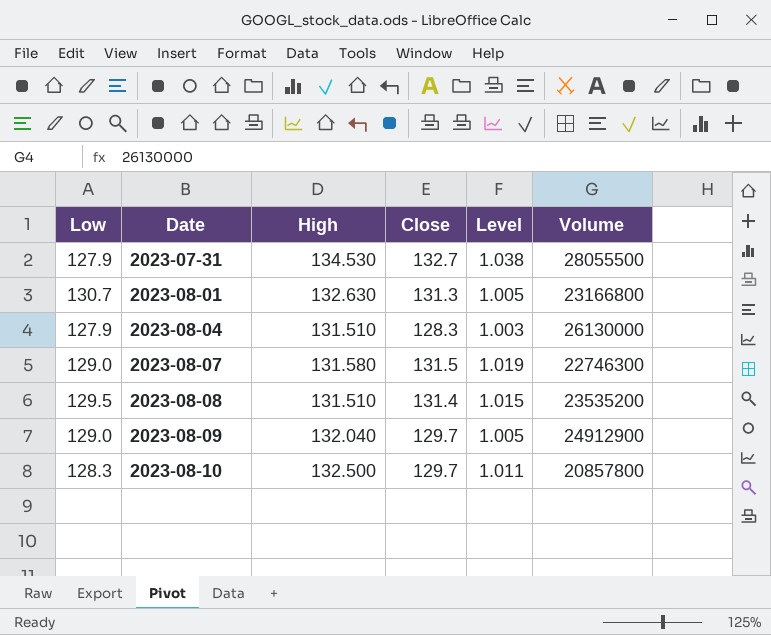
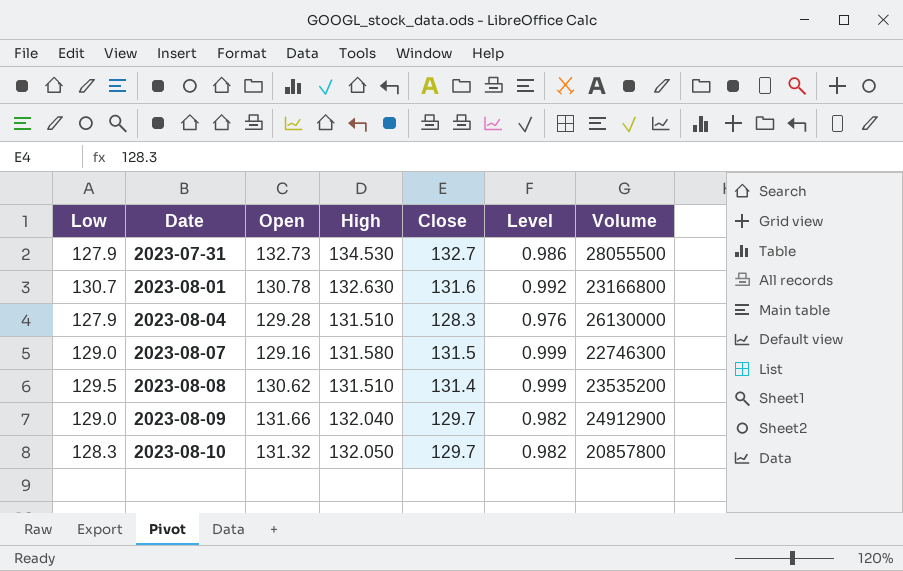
column Open | position: none -> 3
column Level | formula: [Close] / [Low] -> [Close] / [High]
2023-08-01 | Close: 131.3 -> 131.6
2023-08-10 | High: 132.500 -> 132.050

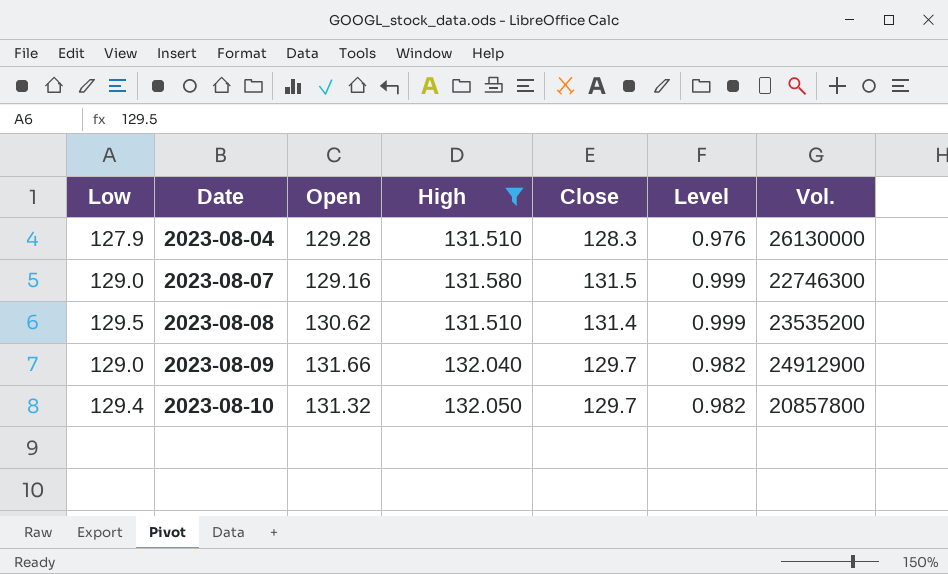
filter: none -> High <= 132.050
column name: Volume -> Vol.
2023-08-10 | Low: 128.3 -> 129.4

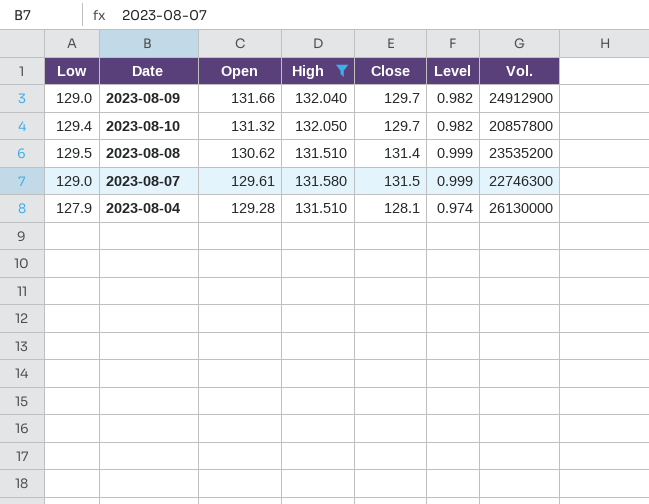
row order: Date ascending -> Open descending
2023-08-07 | Open: 129.16 -> 129.61
2023-08-04 | Close: 128.3 -> 128.1
2023-08-04 | Level: 0.976 -> 0.974

